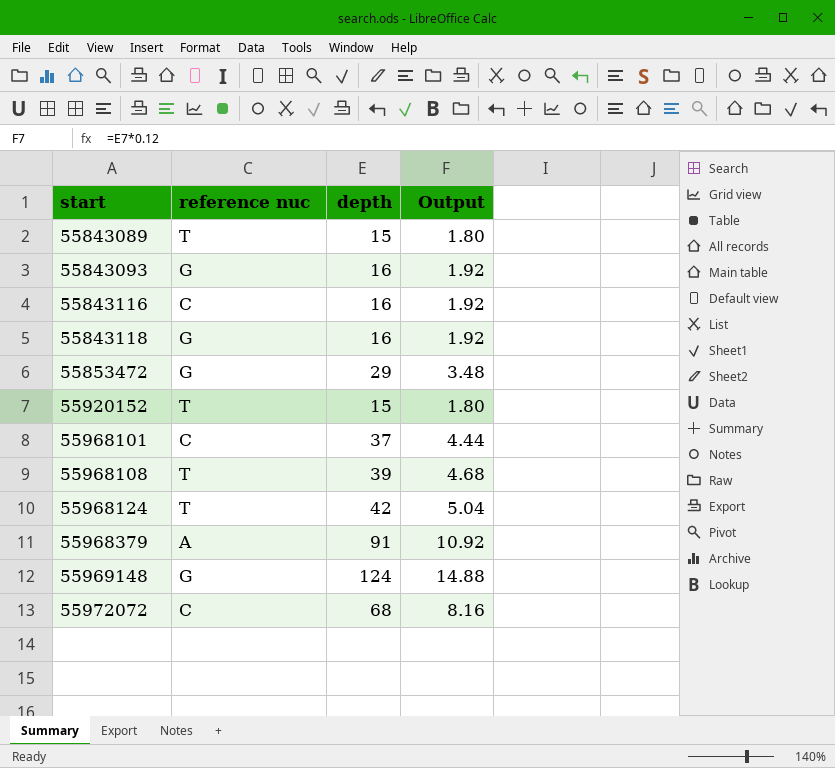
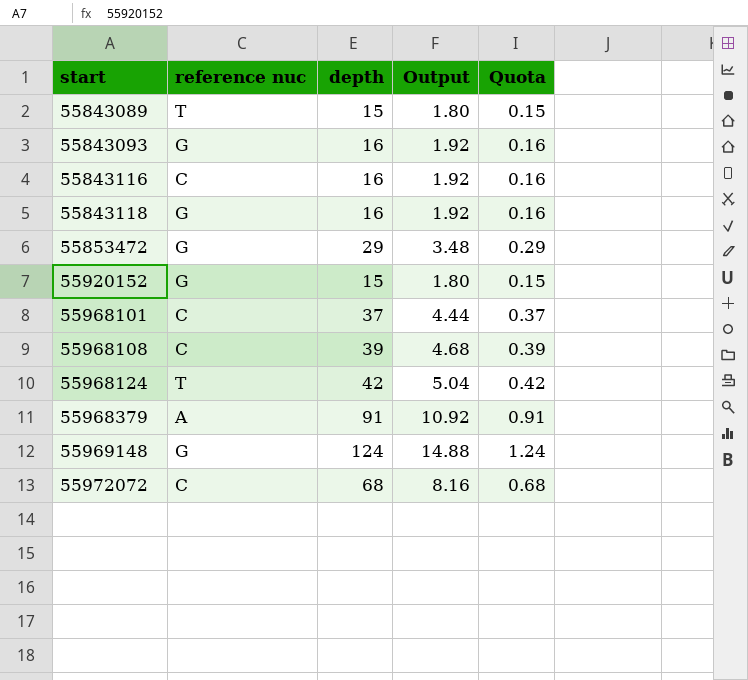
column Quota | formula: none -> [depth] * 0.01
55920152 | reference nuc: T -> G
55968108 | reference nuc: T -> C

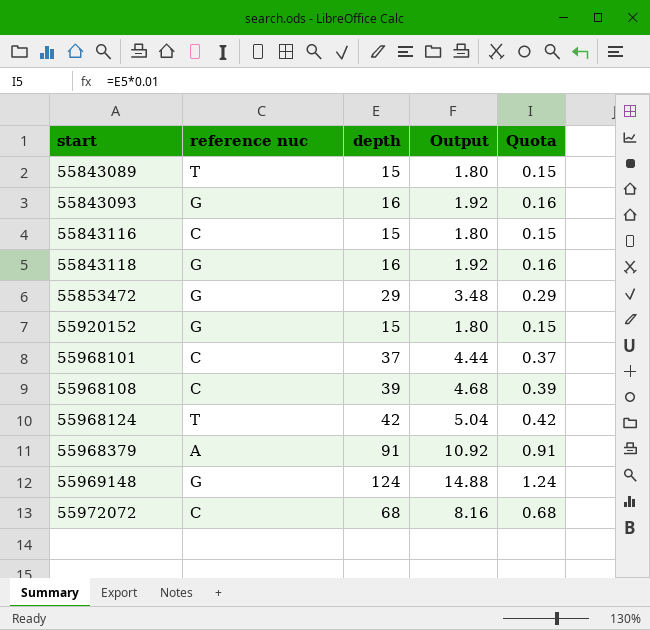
55843116 | depth: 16 -> 15
55843116 | Output: 1.92 -> 1.80
55843116 | Quota: 0.16 -> 0.15

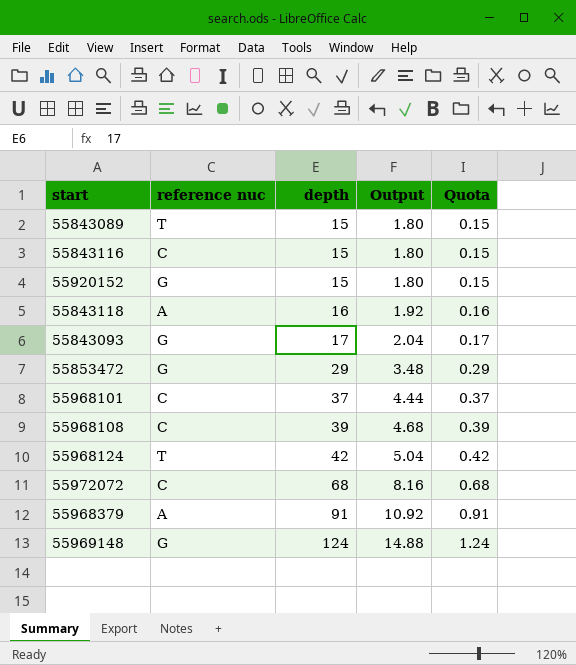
row order: start ascending -> depth ascending
55843118 | reference nuc: G -> A
55843093 | depth: 16 -> 17
55843093 | Output: 1.92 -> 2.04
55843093 | Quota: 0.16 -> 0.17

